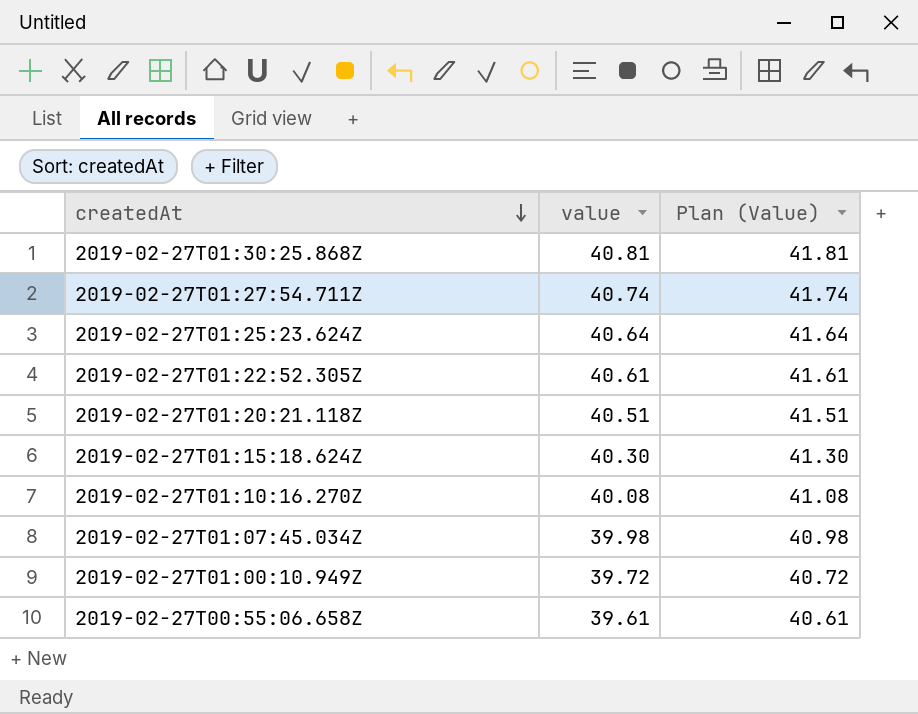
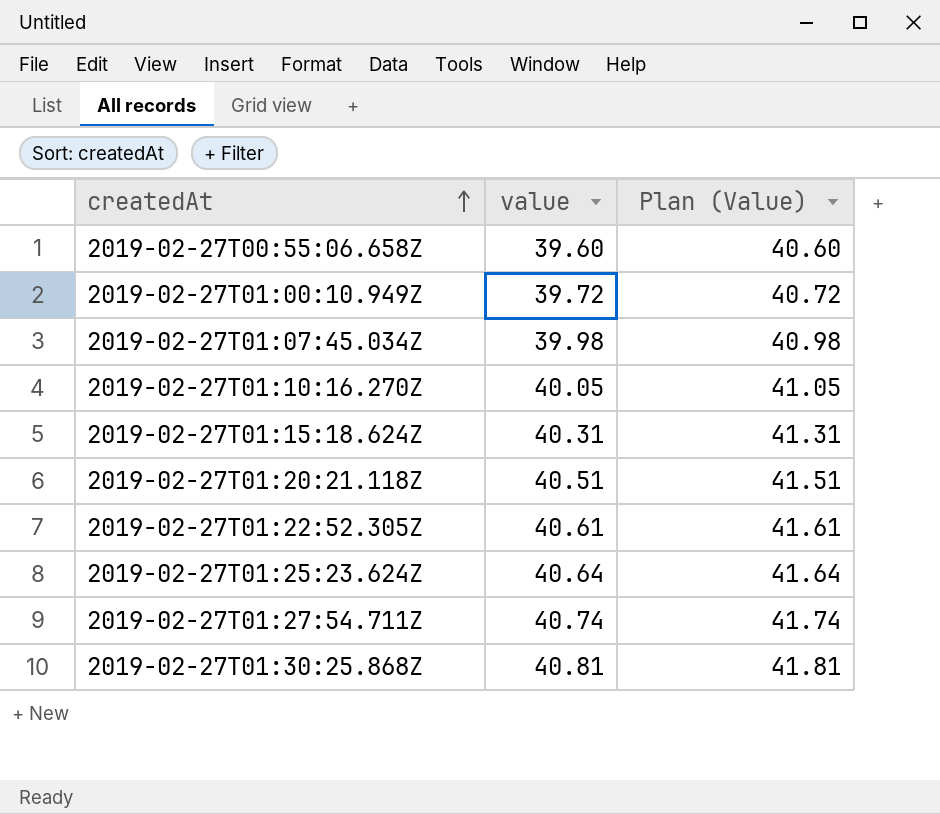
row order: createdAt descending -> createdAt ascending
2019-02-27T00:55:06.658Z | value: 39.61 -> 39.60
2019-02-27T00:55:06.658Z | Plan (Value): 40.61 -> 40.60
2019-02-27T01:10:16.270Z | value: 40.08 -> 40.05
2019-02-27T01:10:16.270Z | Plan (Value): 41.08 -> 41.05
2019-02-27T01:15:18.624Z | value: 40.30 -> 40.31
2019-02-27T01:15:18.624Z | Plan (Value): 41.30 -> 41.31

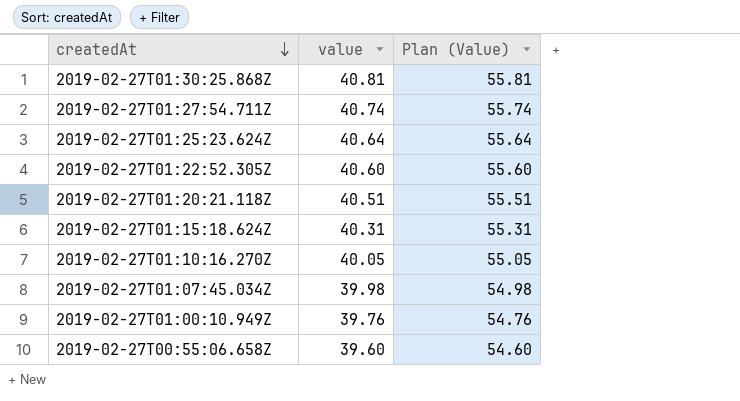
row order: createdAt ascending -> createdAt descending
column Plan (Value) | formula: [value] + 1 -> [value] + 15
2019-02-27T01:22:52.305Z | value: 40.61 -> 40.60
2019-02-27T01:00:10.949Z | value: 39.72 -> 39.76

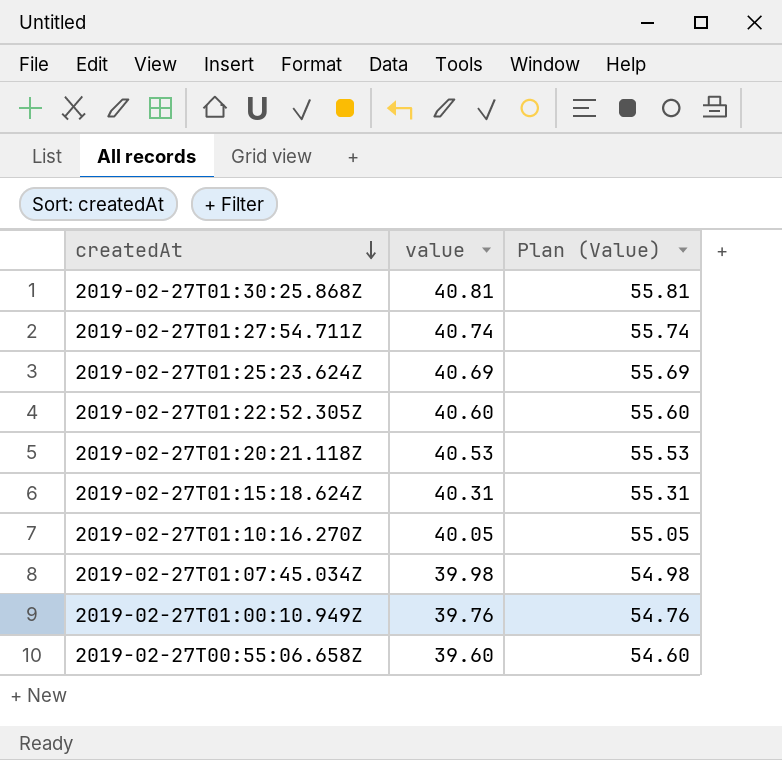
2019-02-27T01:25:23.624Z | value: 40.64 -> 40.69
2019-02-27T01:25:23.624Z | Plan (Value): 55.64 -> 55.69
2019-02-27T01:20:21.118Z | value: 40.51 -> 40.53
2019-02-27T01:20:21.118Z | Plan (Value): 55.51 -> 55.53

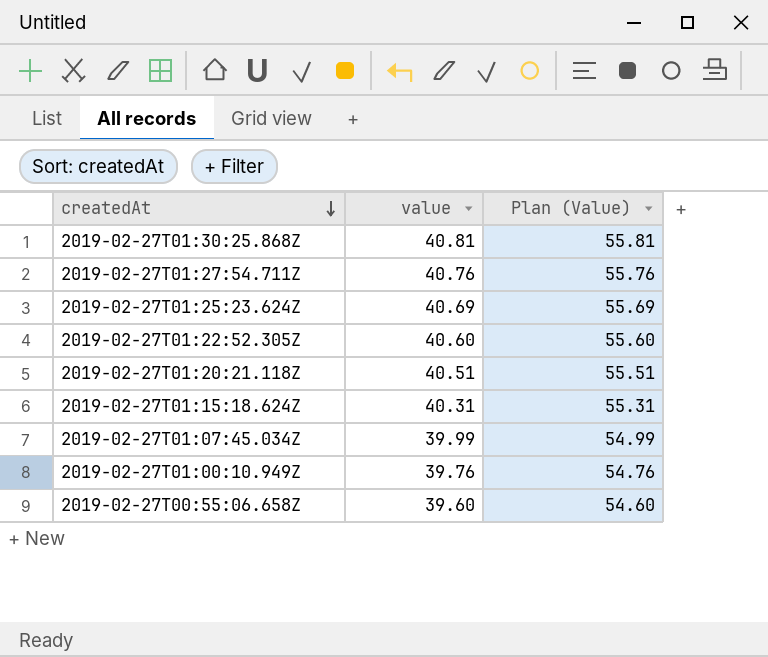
row 2019-02-27T01:10:16.270Z: 40.05 | 55.05 -> none
2019-02-27T01:27:54.711Z | value: 40.74 -> 40.76
2019-02-27T01:27:54.711Z | Plan (Value): 55.74 -> 55.76
2019-02-27T01:20:21.118Z | value: 40.53 -> 40.51
2019-02-27T01:20:21.118Z | Plan (Value): 55.53 -> 55.51
2019-02-27T01:07:45.034Z | value: 39.98 -> 39.99
2019-02-27T01:07:45.034Z | Plan (Value): 54.98 -> 54.99

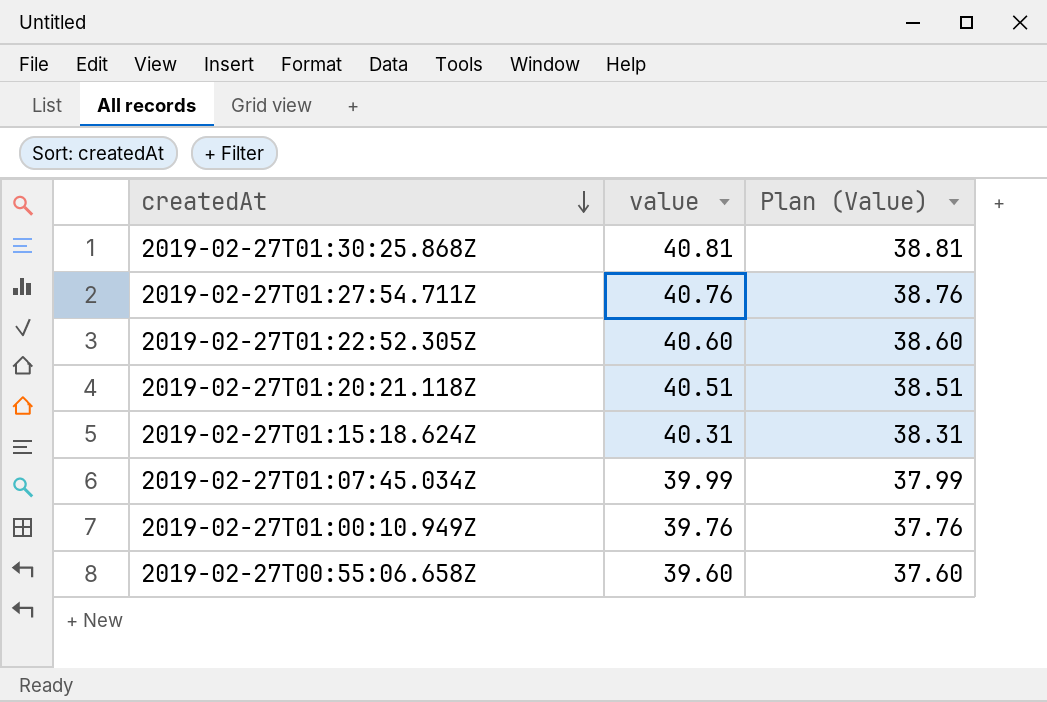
column Plan (Value) | formula: [value] + 15 -> [value] - 2
row 2019-02-27T01:25:23.624Z: 40.69 | 55.69 -> none

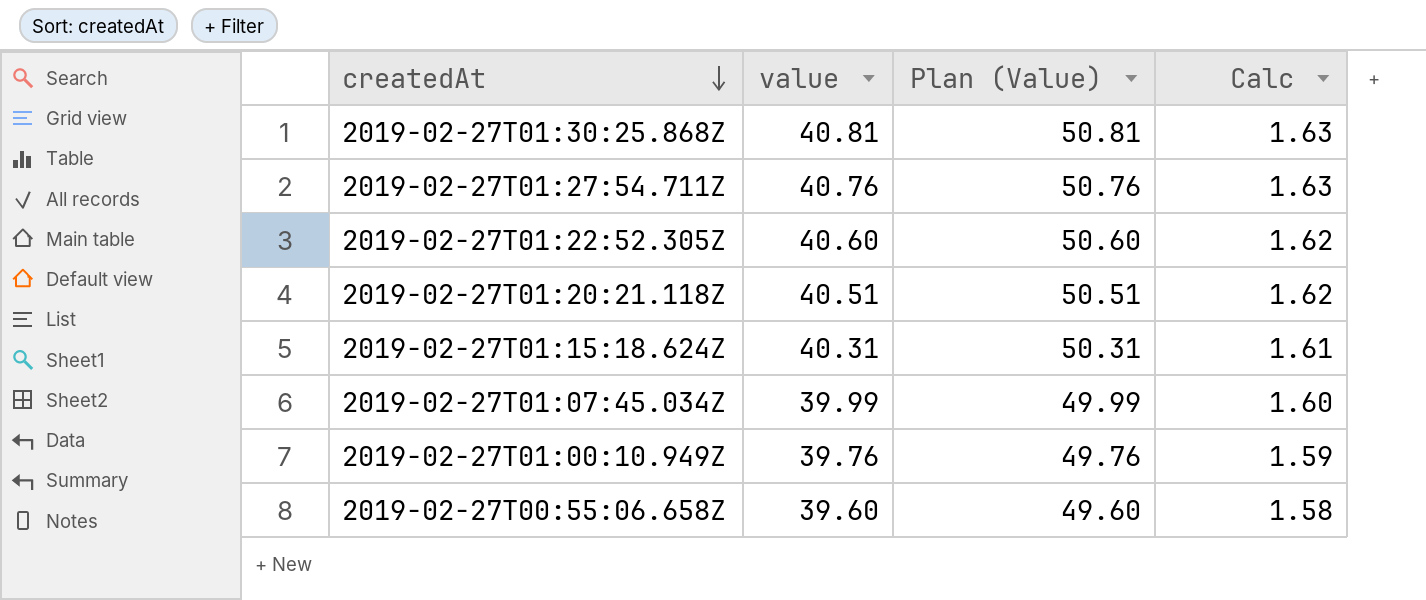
column Plan (Value) | formula: [value] - 2 -> [value] + 10
column Calc | formula: none -> [value] * 0.04

